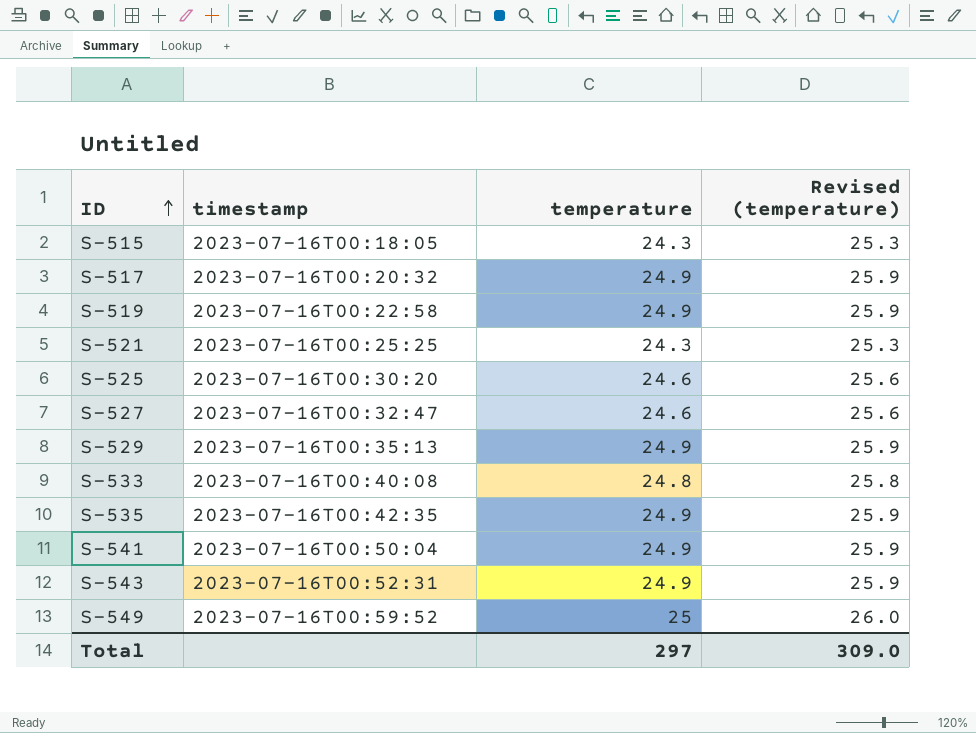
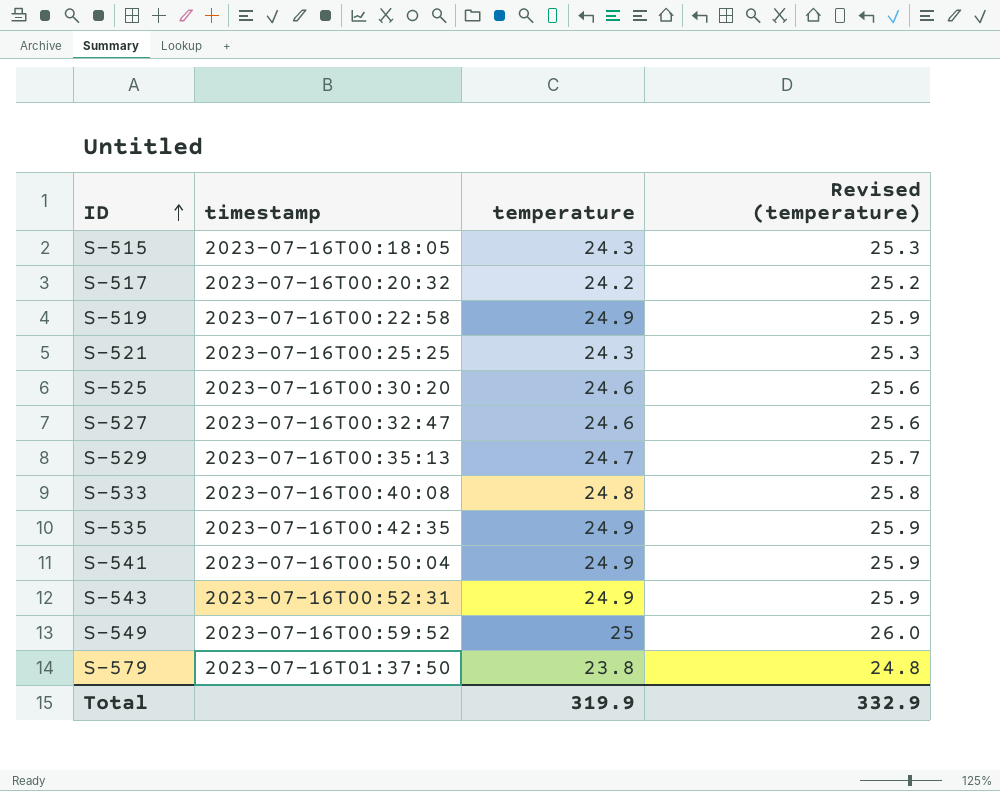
S-517 | temperature: 24.9 -> 24.2
S-517 | Revised (temperature): 25.9 -> 25.2
S-529 | temperature: 24.9 -> 24.7
S-529 | Revised (temperature): 25.9 -> 25.7
row S-579: none -> 2023-07-16T01:37:50 | 23.8 | 24.8
Total | temperature: 297 -> 319.9
Total | Revised (temperature): 309.0 -> 332.9

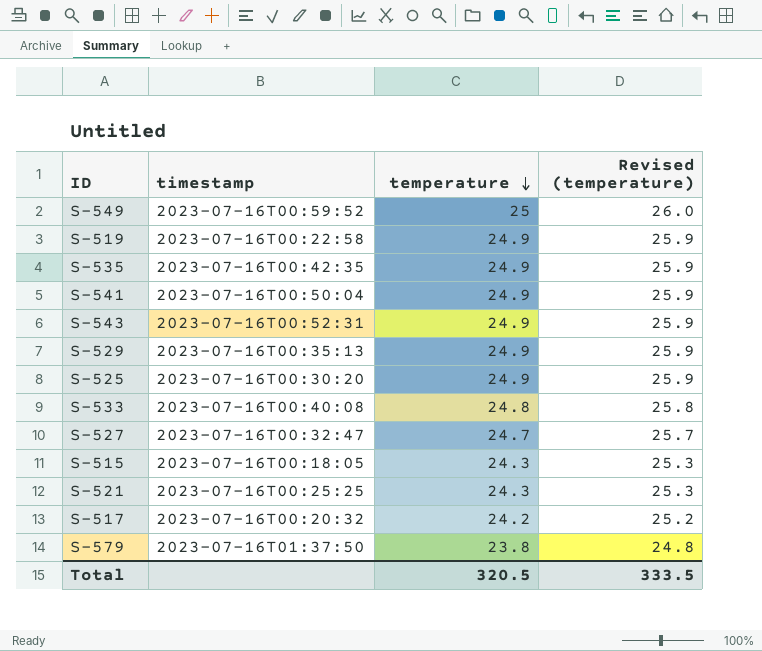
row order: ID ascending -> temperature descending
S-529 | temperature: 24.7 -> 24.9
S-529 | Revised (temperature): 25.7 -> 25.9
S-525 | temperature: 24.6 -> 24.9
S-525 | Revised (temperature): 25.6 -> 25.9
S-527 | temperature: 24.6 -> 24.7
S-527 | Revised (temperature): 25.6 -> 25.7
Total | temperature: 319.9 -> 320.5
Total | Revised (temperature): 332.9 -> 333.5

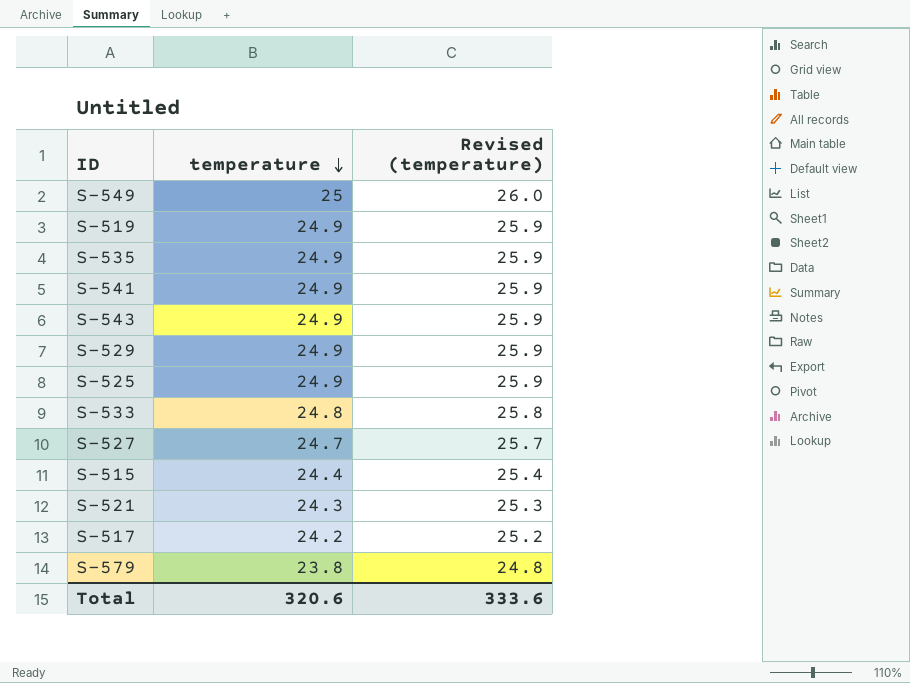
column timestamp | position: 2 -> none
S-515 | temperature: 24.3 -> 24.4
S-515 | Revised (temperature): 25.3 -> 25.4
Total | temperature: 320.5 -> 320.6
Total | Revised (temperature): 333.5 -> 333.6

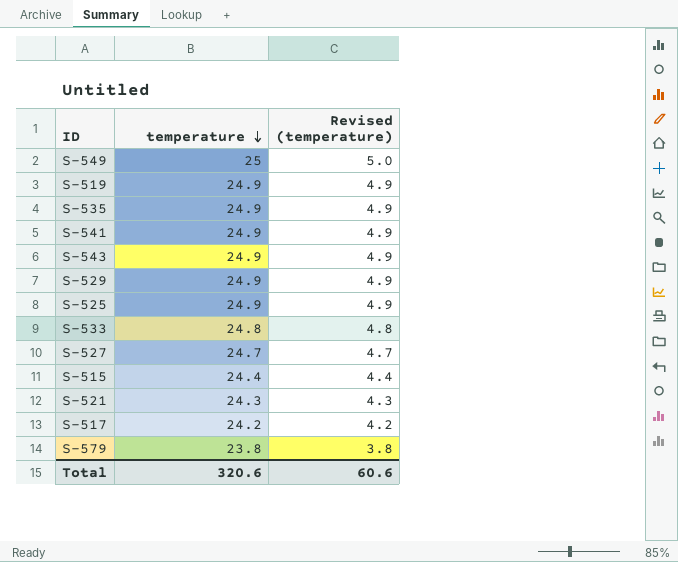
column Revised (temperature) | formula: [temperature] + 1 -> [temperature] - 20
Total | Revised (temperature): 333.6 -> 60.6

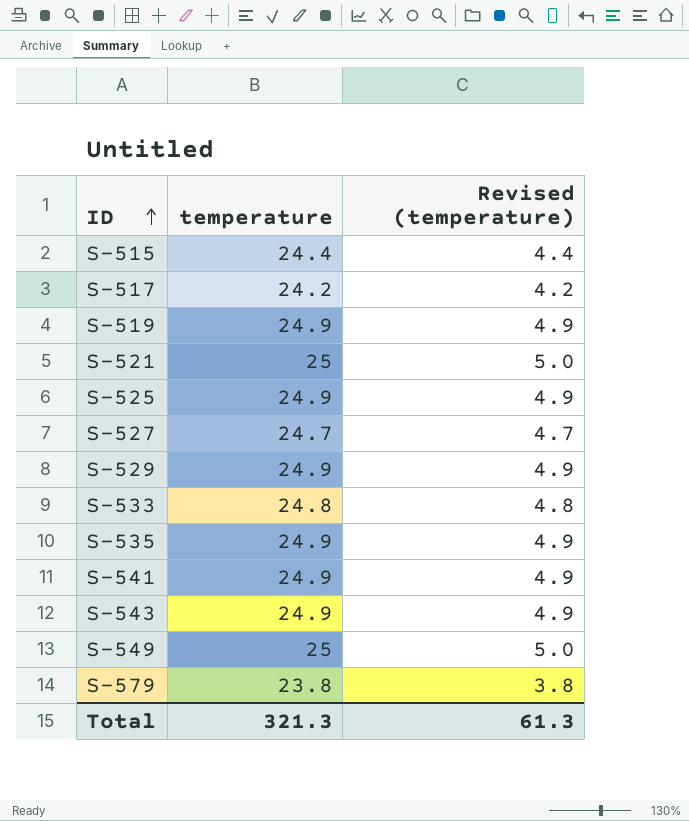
row order: temperature descending -> ID ascending
S-521 | temperature: 24.3 -> 25
S-521 | Revised (temperature): 4.3 -> 5.0
Total | temperature: 320.6 -> 321.3
Total | Revised (temperature): 60.6 -> 61.3

